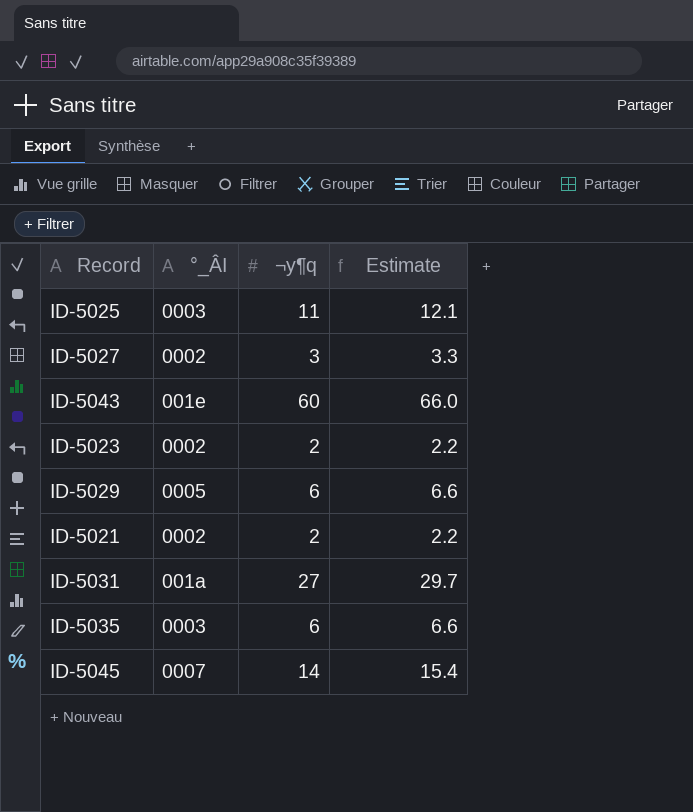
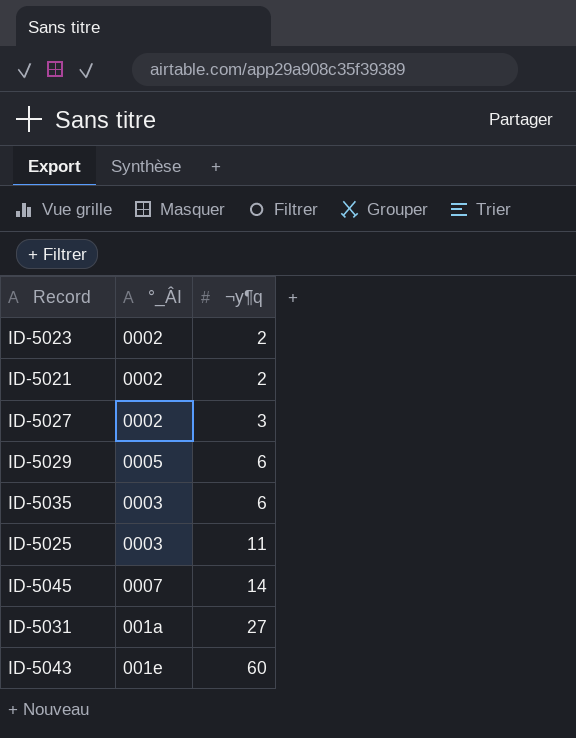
row order: none -> ¬y¶q ascending
column Estimate | formula: [¬y¶q] * 1.1 -> none

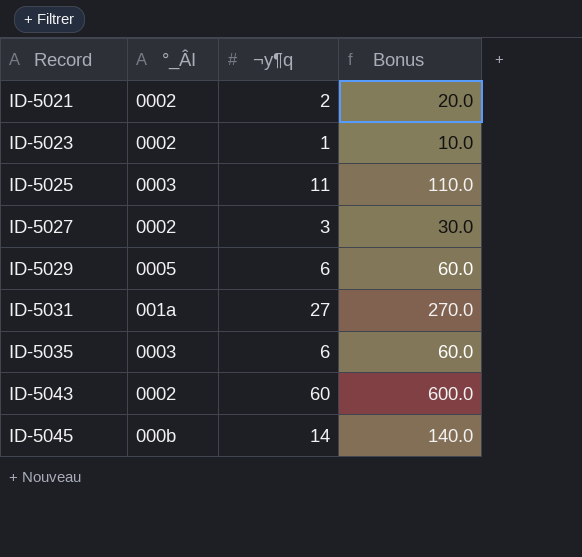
row order: ¬y¶q ascending -> Record ascending
column Bonus | formula: none -> [¬y¶q] * 10
ID-5023 | ¬y¶q: 2 -> 1
ID-5043 | °_ÂI: 001e -> 0002
ID-5045 | °_ÂI: 0007 -> 000b

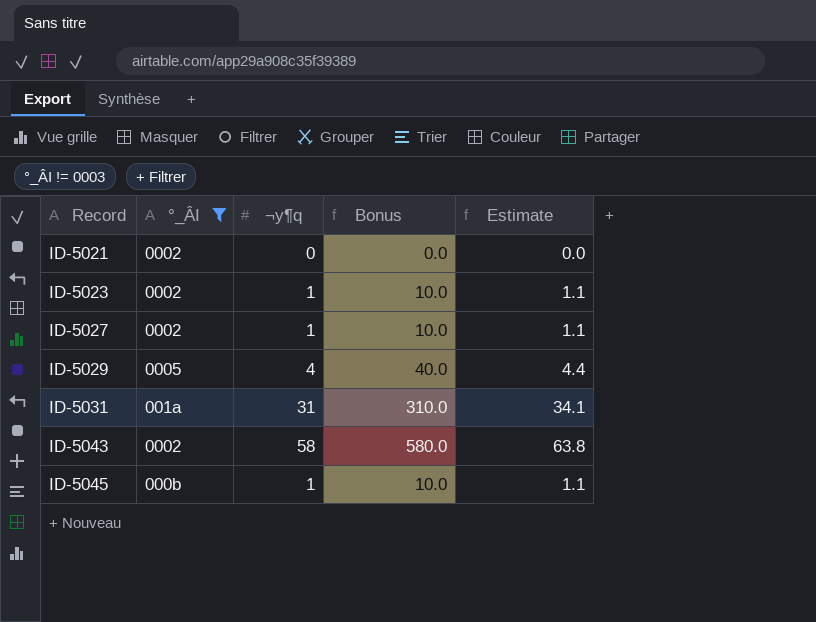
filter: none -> °_ÂI != 0003
column Estimate | formula: none -> [¬y¶q] * 1.1
ID-5021 | ¬y¶q: 2 -> 0
ID-5021 | Bonus: 20.0 -> 0.0
ID-5027 | ¬y¶q: 3 -> 1
ID-5027 | Bonus: 30.0 -> 10.0
ID-5029 | ¬y¶q: 6 -> 4
ID-5029 | Bonus: 60.0 -> 40.0
ID-5031 | ¬y¶q: 27 -> 31
ID-5031 | Bonus: 270.0 -> 310.0
ID-5043 | ¬y¶q: 60 -> 58
ID-5043 | Bonus: 600.0 -> 580.0
ID-5045 | ¬y¶q: 14 -> 1
ID-5045 | Bonus: 140.0 -> 10.0

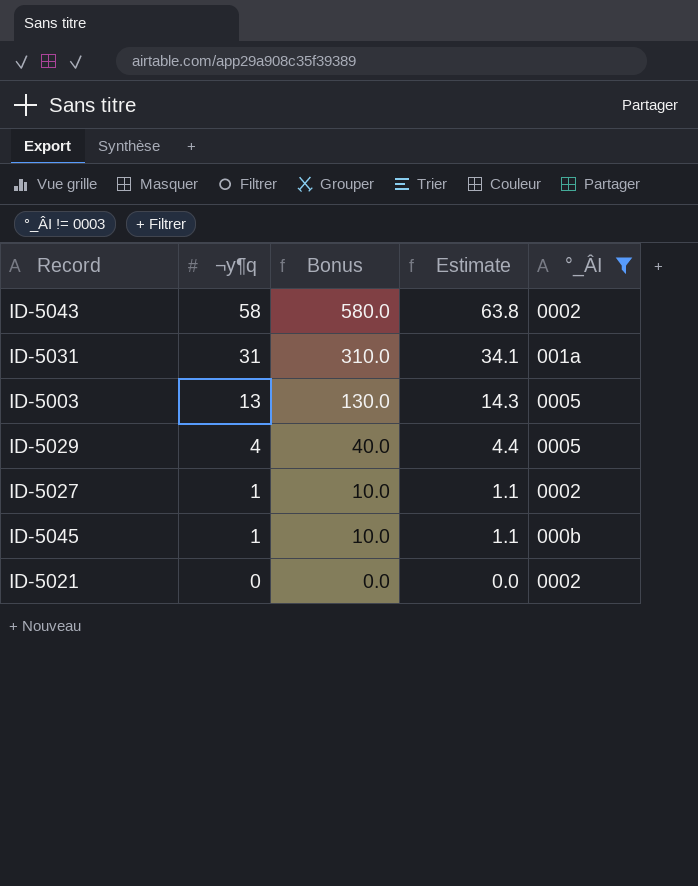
row order: Record ascending -> ¬y¶q descending
column °_ÂI | position: 2 -> 5
row ID-5023: 0002 | 1 | 10.0 | 1.1 -> none
row ID-5003: none -> 13 | 130.0 | 14.3 | 0005

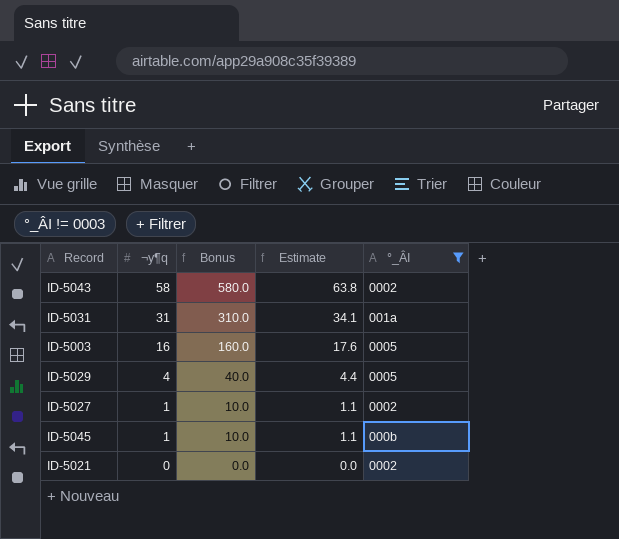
ID-5003 | ¬y¶q: 13 -> 16
ID-5003 | Bonus: 130.0 -> 160.0
ID-5003 | Estimate: 14.3 -> 17.6

